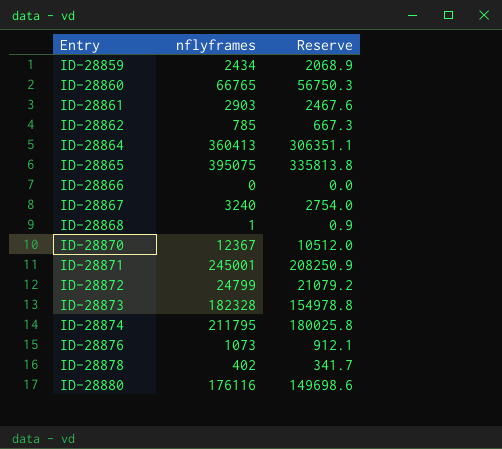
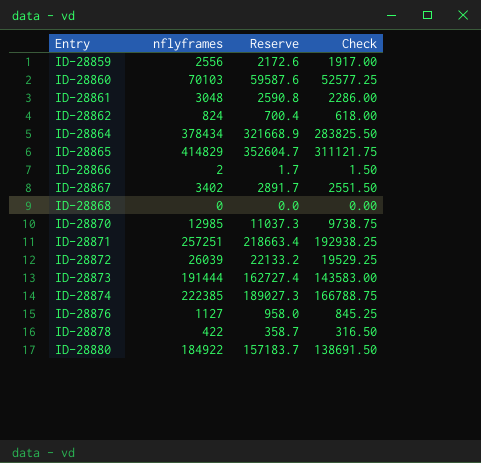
column Check | formula: none -> [nflyframes] * 0.75
ID-28859 | nflyframes: 2434 -> 2556
ID-28859 | Reserve: 2068.9 -> 2172.6
ID-28860 | nflyframes: 66765 -> 70103
ID-28860 | Reserve: 56750.3 -> 59587.6
ID-28861 | nflyframes: 2903 -> 3048
ID-28861 | Reserve: 2467.6 -> 2590.8
ID-28862 | nflyframes: 785 -> 824
ID-28862 | Reserve: 667.3 -> 700.4
ID-28864 | nflyframes: 360413 -> 378434
ID-28864 | Reserve: 306351.1 -> 321668.9
ID-28865 | nflyframes: 395075 -> 414829
ID-28865 | Reserve: 335813.8 -> 352604.7
ID-28866 | nflyframes: 0 -> 2
ID-28866 | Reserve: 0.0 -> 1.7
ID-28867 | nflyframes: 3240 -> 3402
ID-28867 | Reserve: 2754.0 -> 2891.7
ID-28868 | nflyframes: 1 -> 0
ID-28868 | Reserve: 0.9 -> 0.0
ID-28870 | nflyframes: 12367 -> 12985
ID-28870 | Reserve: 10512.0 -> 11037.3
ID-28871 | nflyframes: 245001 -> 257251
ID-28871 | Reserve: 208250.9 -> 218663.4
ID-28872 | nflyframes: 24799 -> 26039
ID-28872 | Reserve: 21079.2 -> 22133.2
ID-28873 | nflyframes: 182328 -> 191444
ID-28873 | Reserve: 154978.8 -> 162727.4
ID-28874 | nflyframes: 211795 -> 222385
ID-28874 | Reserve: 180025.8 -> 189027.3
ID-28876 | nflyframes: 1073 -> 1127
ID-28876 | Reserve: 912.1 -> 958.0
ID-28878 | nflyframes: 402 -> 422
ID-28878 | Reserve: 341.7 -> 358.7
ID-28880 | nflyframes: 176116 -> 184922
ID-28880 | Reserve: 149698.6 -> 157183.7

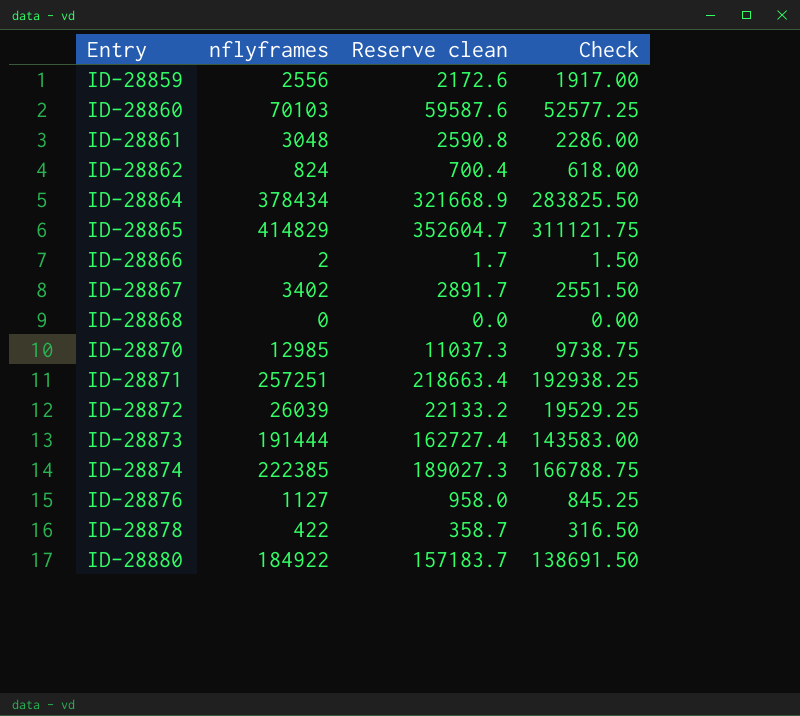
column name: Reserve -> Reserve clean

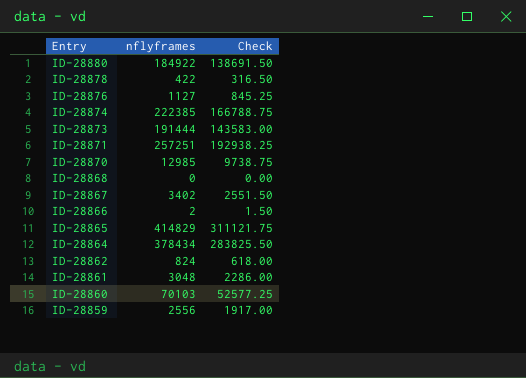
row order: Entry ascending -> Entry descending
column Reserve clean | formula: [nflyframes] * 0.85 -> none
row ID-28872: 26039 | 22133.2 | 19529.25 -> none

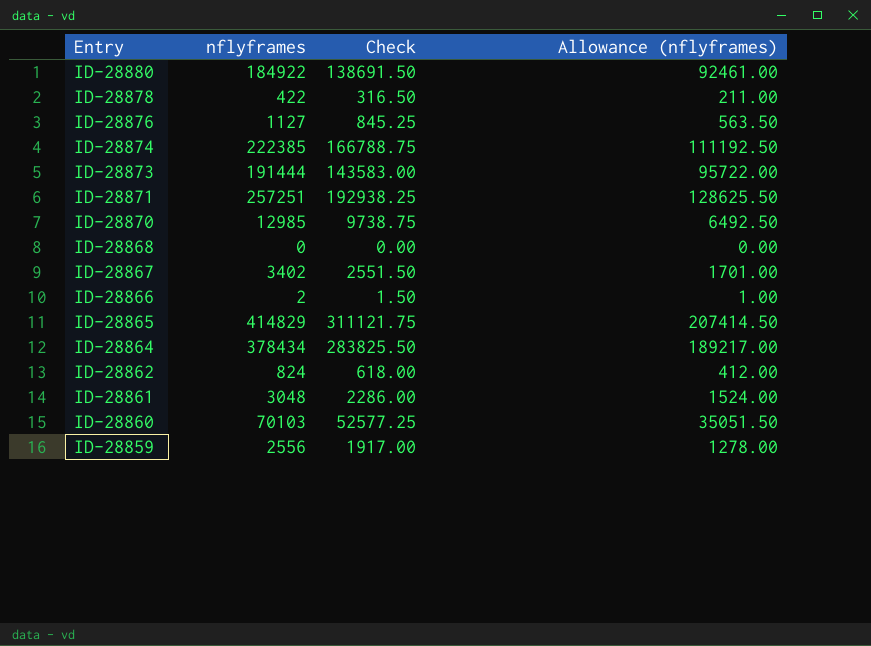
column Allowance (nflyframes) | formula: none -> [nflyframes] * 0.5

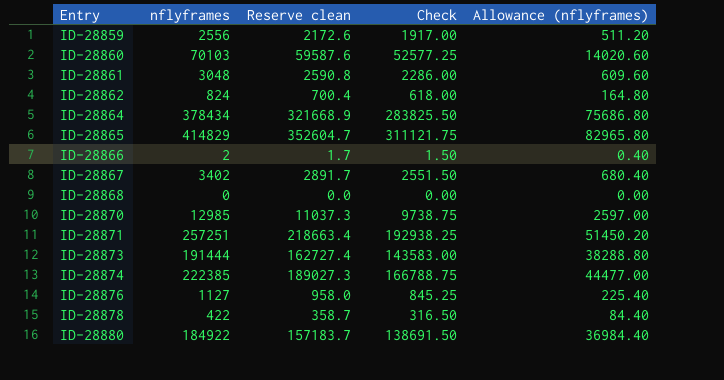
row order: Entry descending -> Entry ascending
column Reserve clean | formula: none -> [nflyframes] * 0.85
column Allowance (nflyframes) | formula: [nflyframes] * 0.5 -> [nflyframes] * 0.2

